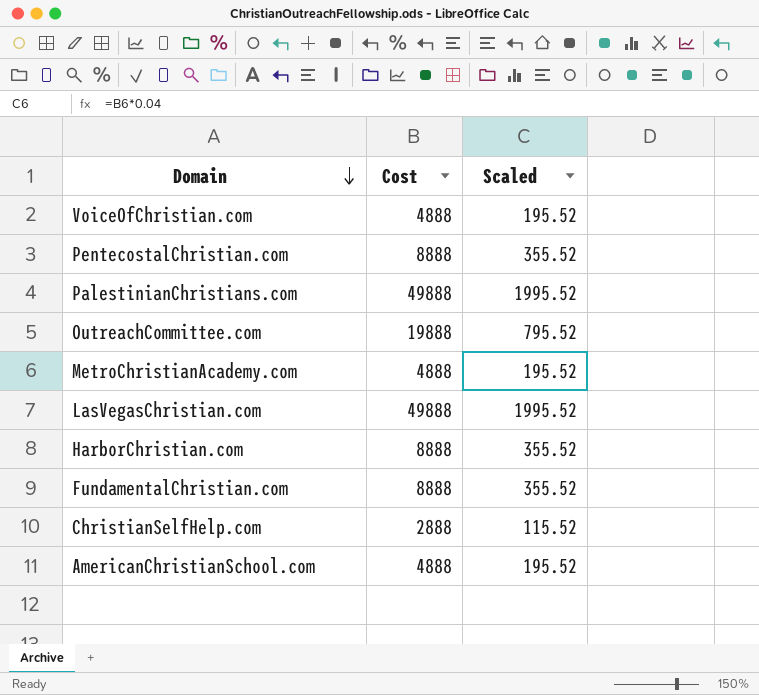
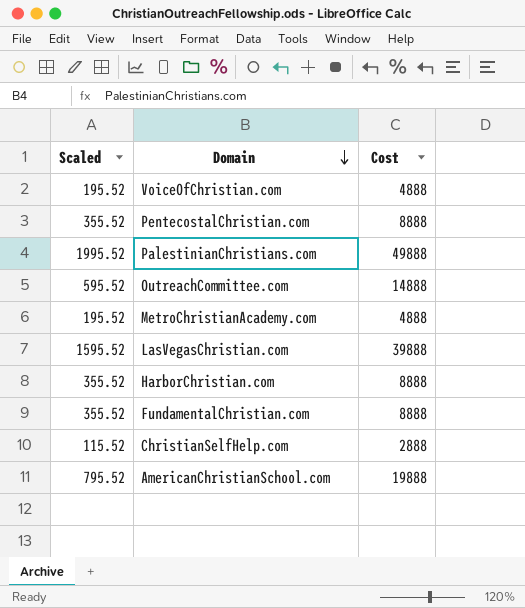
column Scaled | position: 3 -> 1
OutreachCommittee.com | Scaled: 795.52 -> 595.52
OutreachCommittee.com | Cost: 19888 -> 14888
LasVegasChristian.com | Scaled: 1995.52 -> 1595.52
LasVegasChristian.com | Cost: 49888 -> 39888
AmericanChristianSchool.com | Scaled: 195.52 -> 795.52
AmericanChristianSchool.com | Cost: 4888 -> 19888

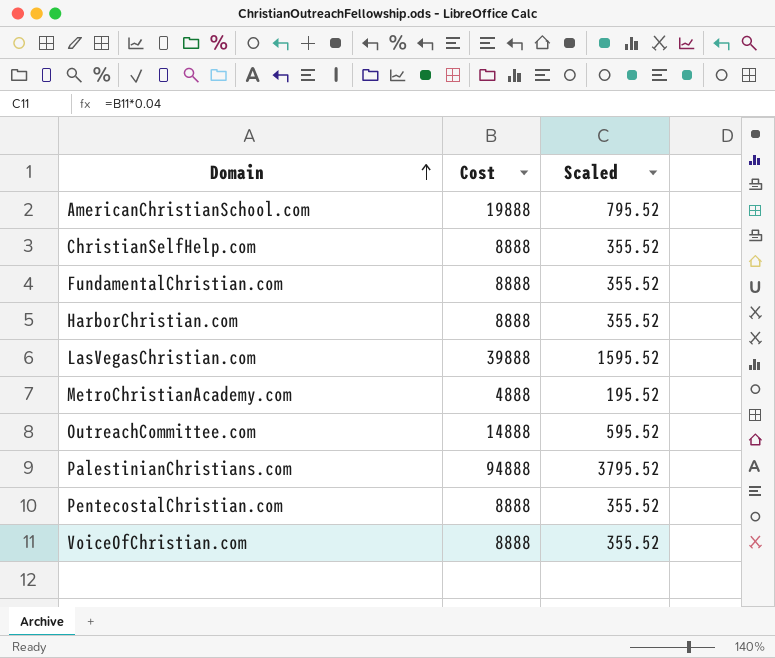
row order: Domain descending -> Domain ascending
column Scaled | position: 1 -> 3
ChristianSelfHelp.com | Cost: 2888 -> 8888
ChristianSelfHelp.com | Scaled: 115.52 -> 355.52
PalestinianChristians.com | Cost: 49888 -> 94888
PalestinianChristians.com | Scaled: 1995.52 -> 3795.52
VoiceOfChristian.com | Cost: 4888 -> 8888
VoiceOfChristian.com | Scaled: 195.52 -> 355.52

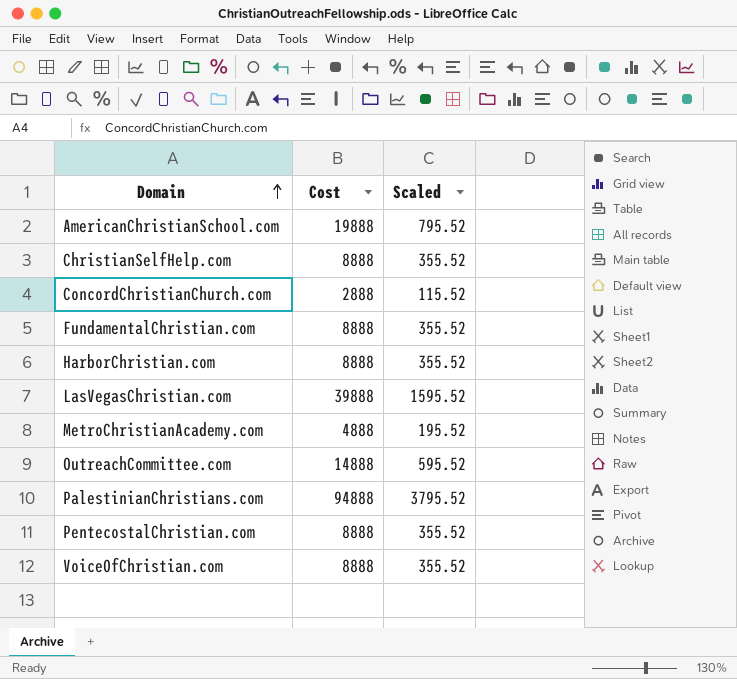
row ConcordChristianChurch.com: none -> 2888 | 115.52

